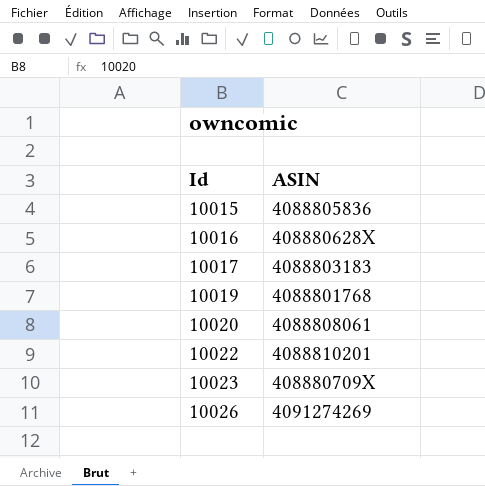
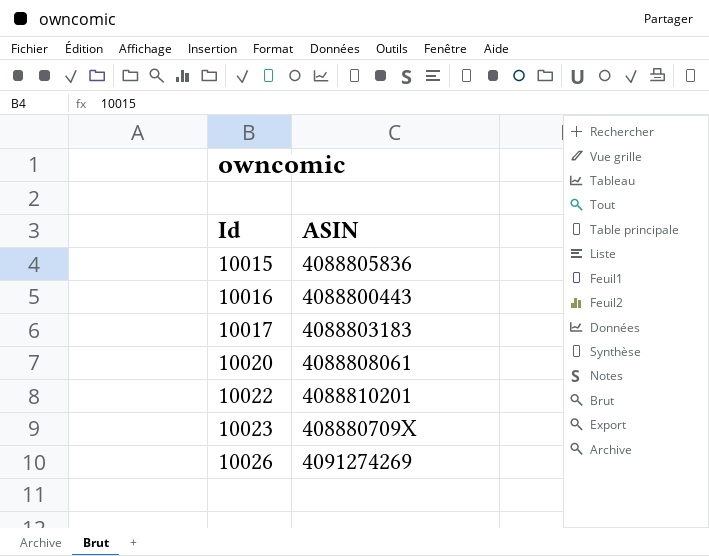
row 10019: 4088801768 -> none
10016 | ASIN: 408880628X -> 4088800443

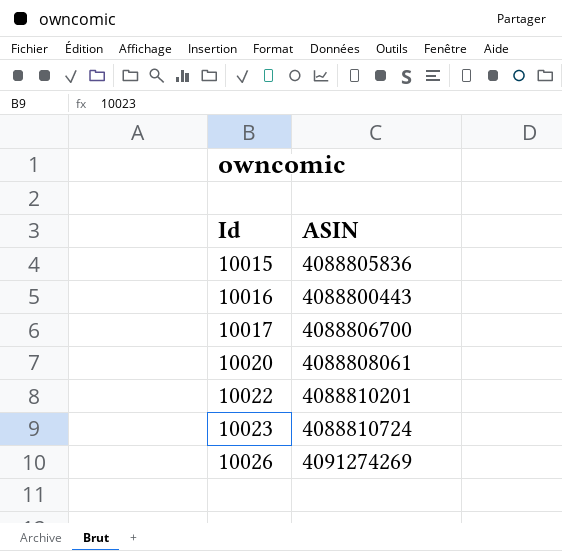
10017 | ASIN: 4088803183 -> 4088806700
10023 | ASIN: 408880709X -> 4088810724

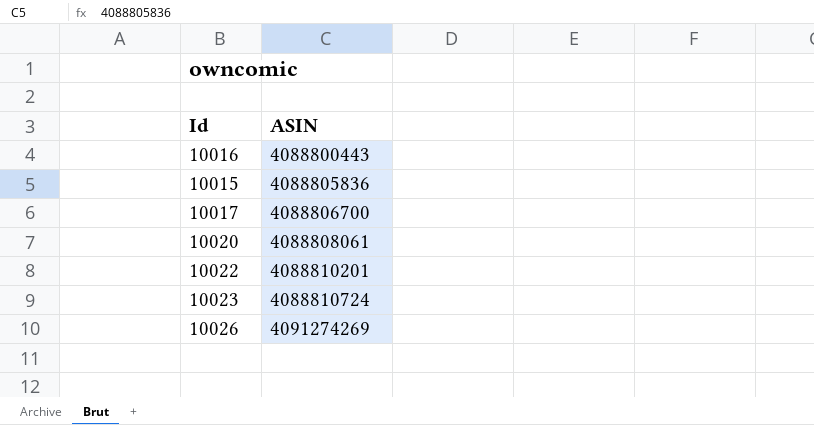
row order: Id ascending -> ASIN ascending

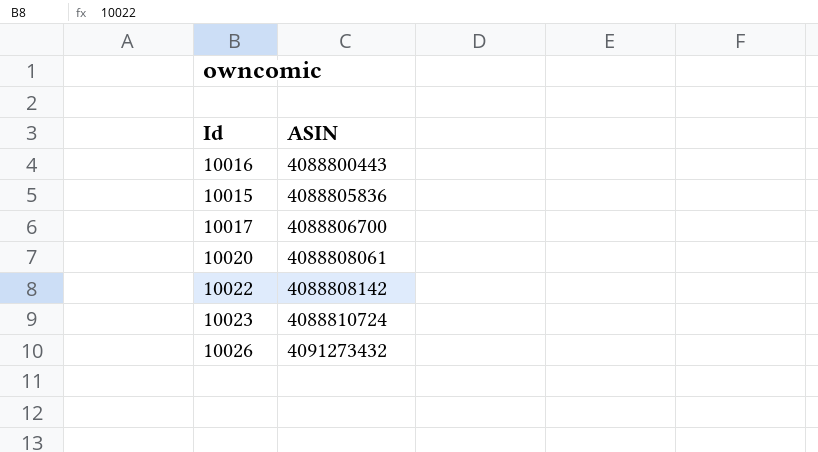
10022 | ASIN: 4088810201 -> 4088808142
10026 | ASIN: 4091274269 -> 4091273432

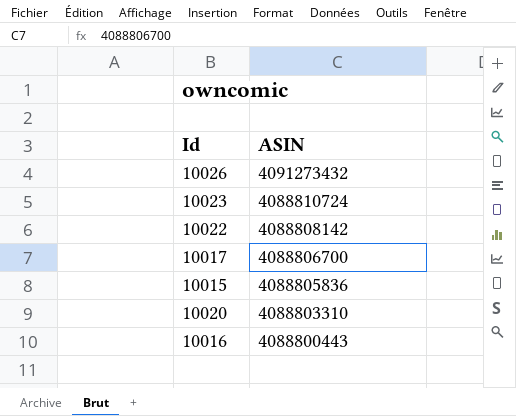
row order: ASIN ascending -> ASIN descending
10020 | ASIN: 4088808061 -> 4088803310

